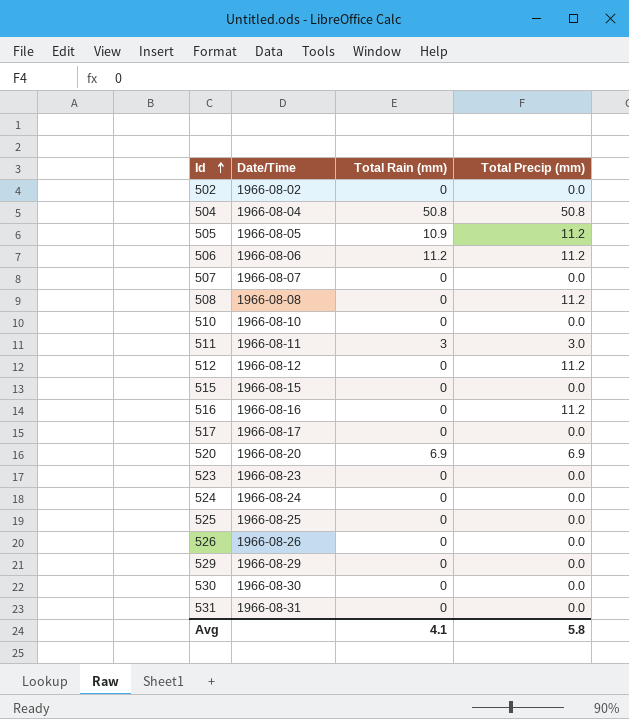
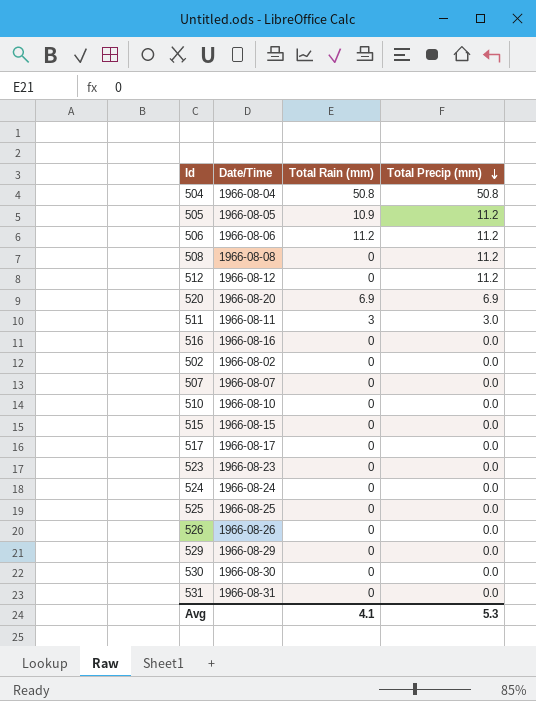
row order: Id ascending -> Total Precip (mm) descending
516 | Total Precip (mm): 11.2 -> 0.0
Avg | Total Precip (mm): 5.8 -> 5.3

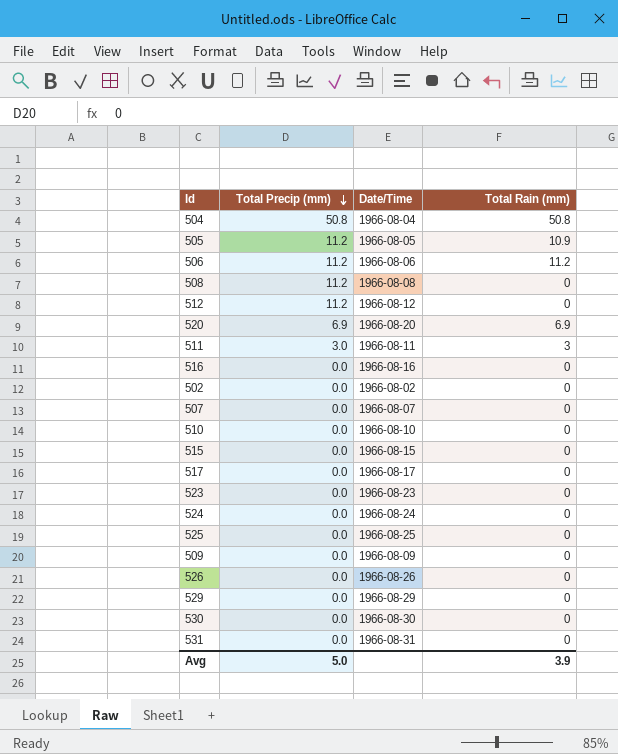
column Total Precip (mm) | position: 4 -> 2
row 509: none -> 0.0 | 1966-08-09 | 0
Avg | Total Precip (mm): 5.3 -> 5.0
Avg | Total Rain (mm): 4.1 -> 3.9

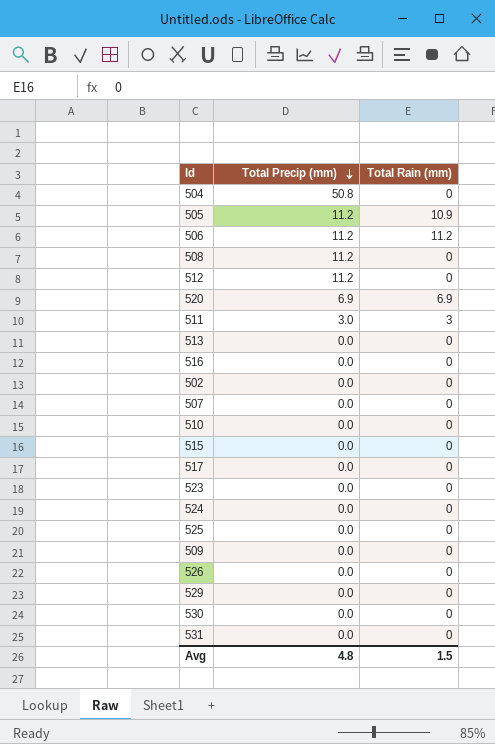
column Date/Time | position: 3 -> none
504 | Total Rain (mm): 50.8 -> 0
row 513: none -> 0.0 | 0
Avg | Total Precip (mm): 5.0 -> 4.8
Avg | Total Rain (mm): 3.9 -> 1.5

